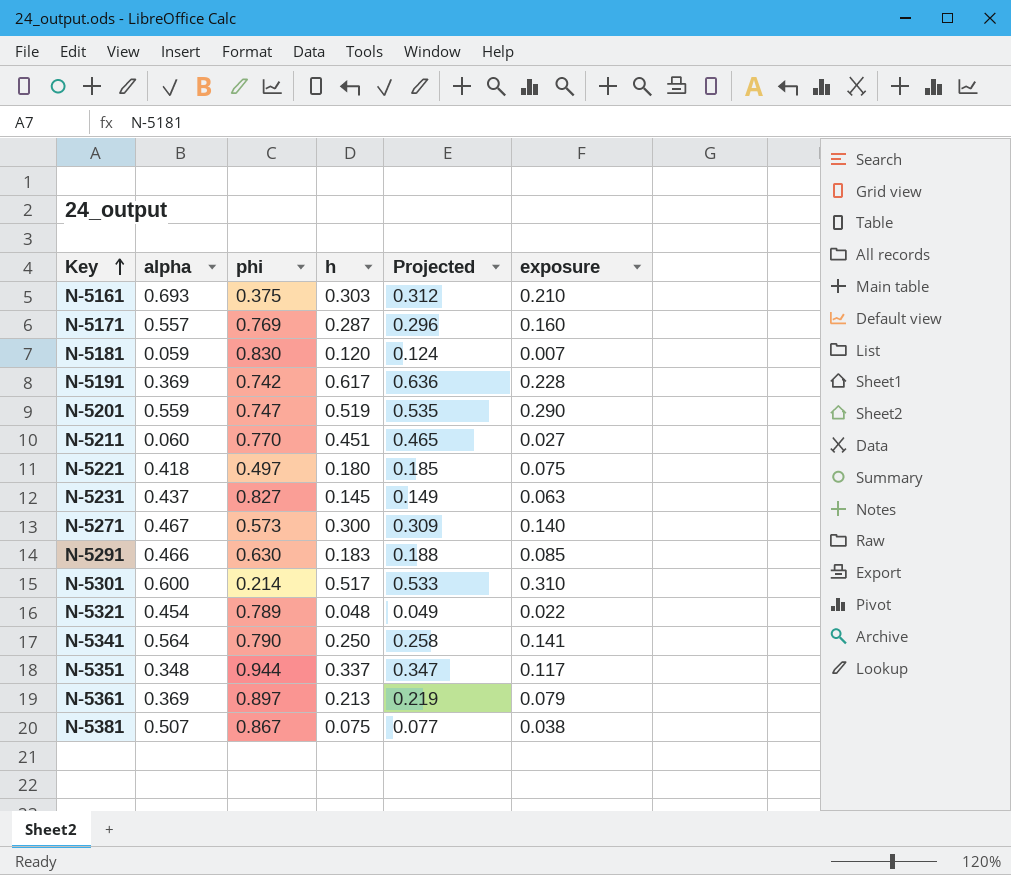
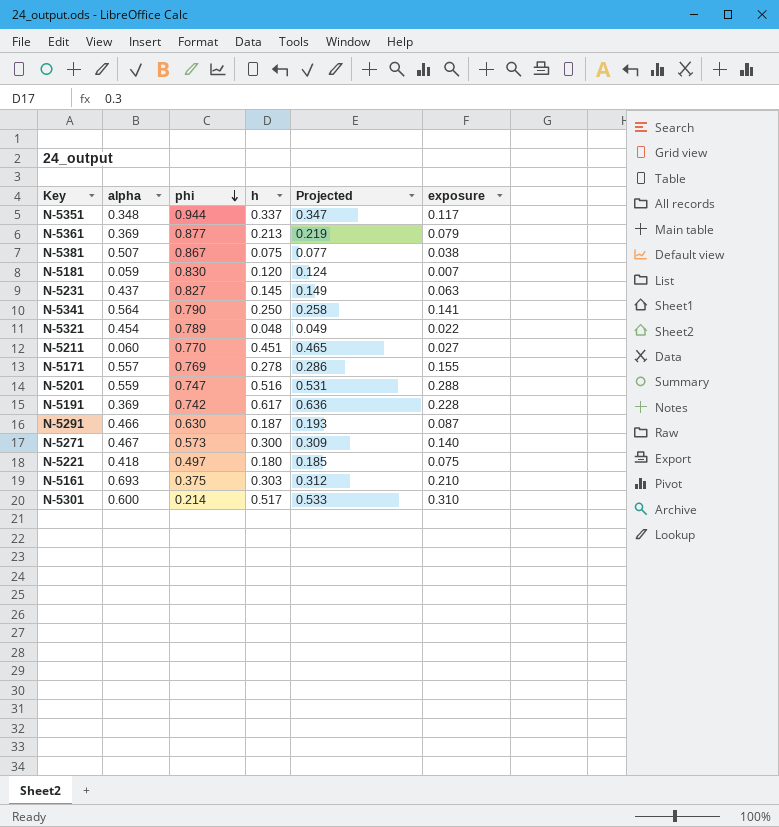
row order: Key ascending -> phi descending
N-5361 | phi: 0.897 -> 0.877
N-5171 | h: 0.287 -> 0.278
N-5171 | Projected: 0.296 -> 0.286
N-5171 | exposure: 0.160 -> 0.155
N-5201 | h: 0.519 -> 0.516
N-5201 | Projected: 0.535 -> 0.531
N-5201 | exposure: 0.290 -> 0.288
N-5291 | h: 0.183 -> 0.187
N-5291 | Projected: 0.188 -> 0.193
N-5291 | exposure: 0.085 -> 0.087

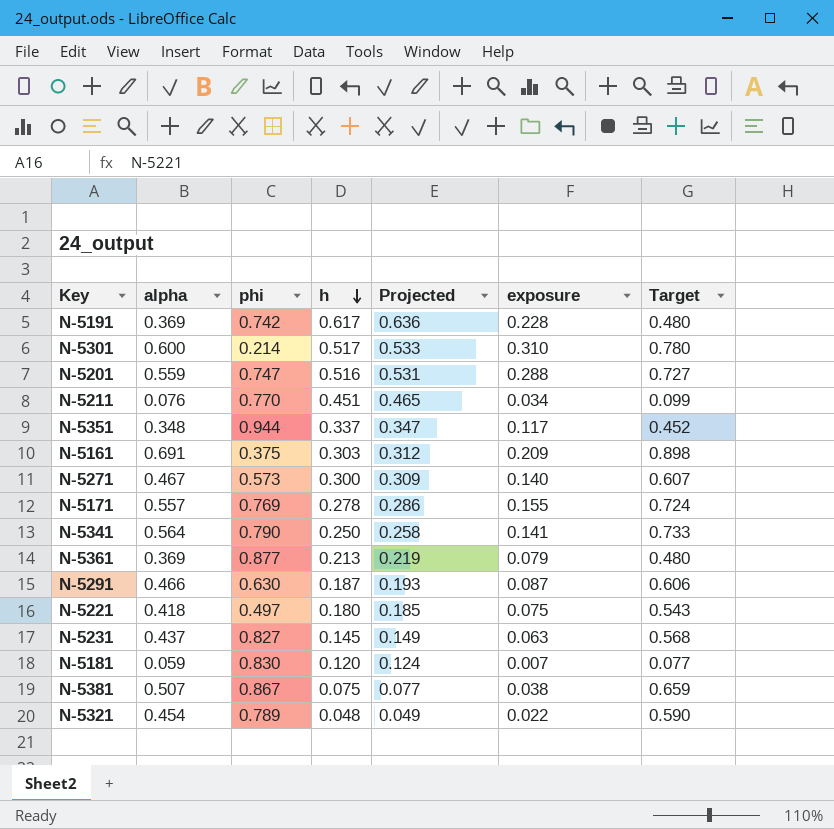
row order: phi descending -> h descending
column Target | formula: none -> [alpha] * 1.3
N-5211 | alpha: 0.060 -> 0.076
N-5211 | exposure: 0.027 -> 0.034
N-5161 | alpha: 0.693 -> 0.691
N-5161 | exposure: 0.210 -> 0.209

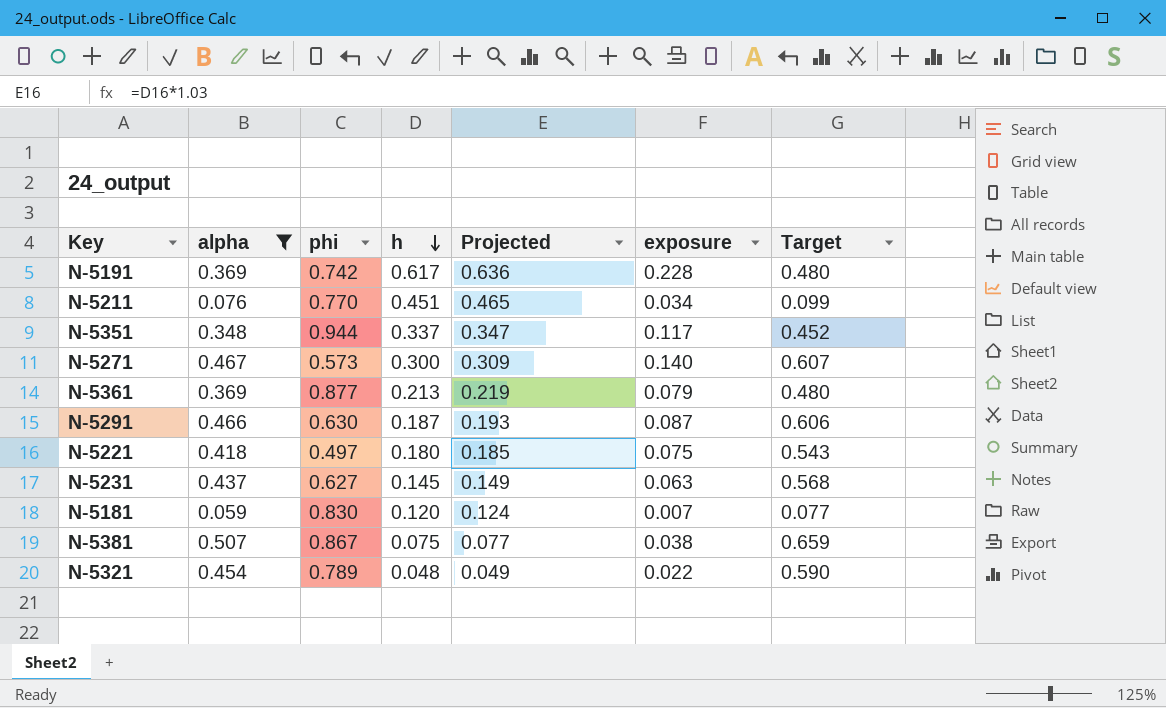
filter: none -> alpha <= 0.507
N-5231 | phi: 0.827 -> 0.627

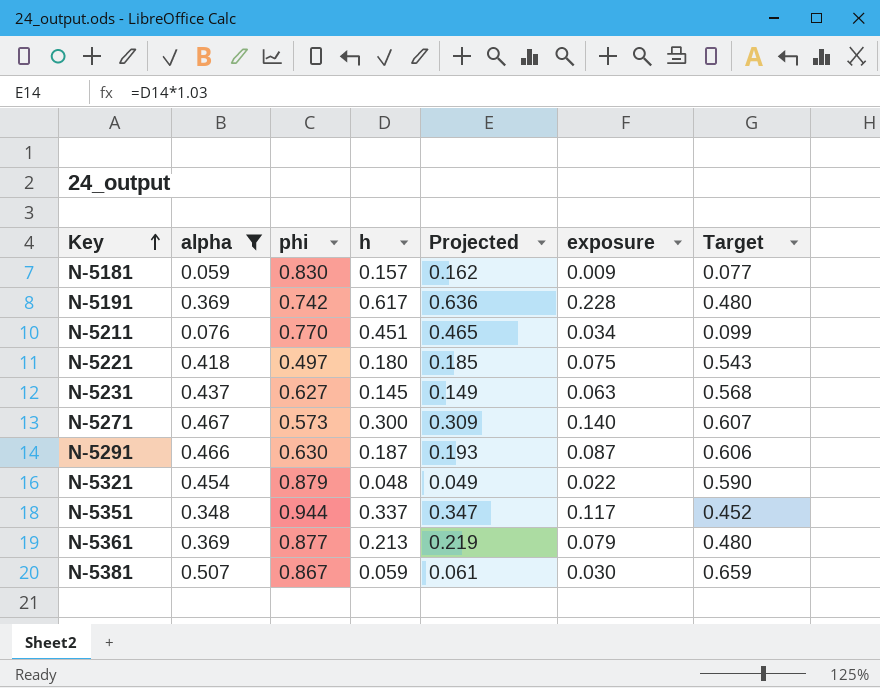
row order: h descending -> Key ascending
N-5181 | h: 0.120 -> 0.157
N-5181 | Projected: 0.124 -> 0.162
N-5181 | exposure: 0.007 -> 0.009
N-5321 | phi: 0.789 -> 0.879
N-5381 | h: 0.075 -> 0.059
N-5381 | Projected: 0.077 -> 0.061
N-5381 | exposure: 0.038 -> 0.030

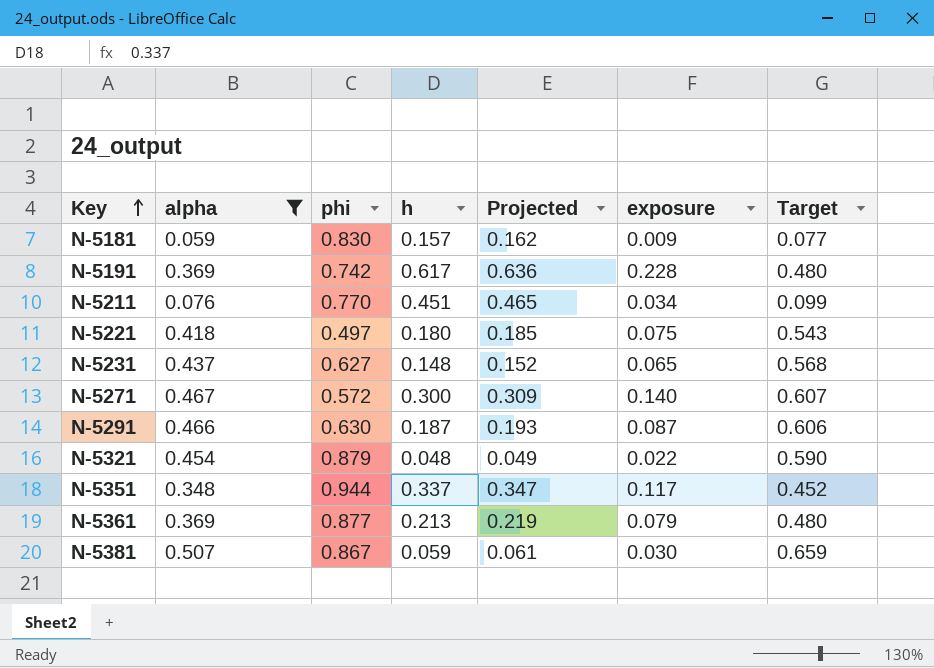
N-5231 | h: 0.145 -> 0.148
N-5231 | Projected: 0.149 -> 0.152
N-5231 | exposure: 0.063 -> 0.065
N-5271 | phi: 0.573 -> 0.572

